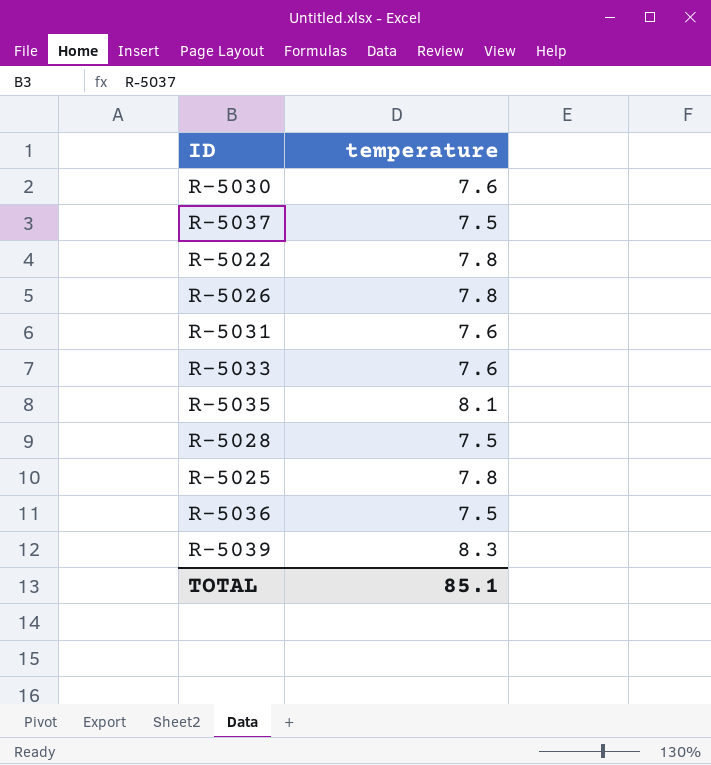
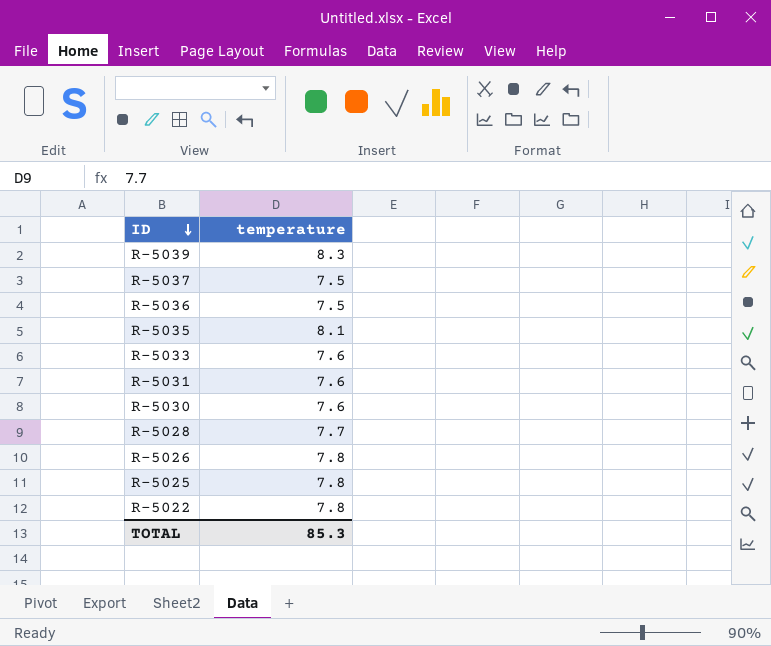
row order: none -> ID descending
R-5028 | temperature: 7.5 -> 7.7
TOTAL | temperature: 85.1 -> 85.3

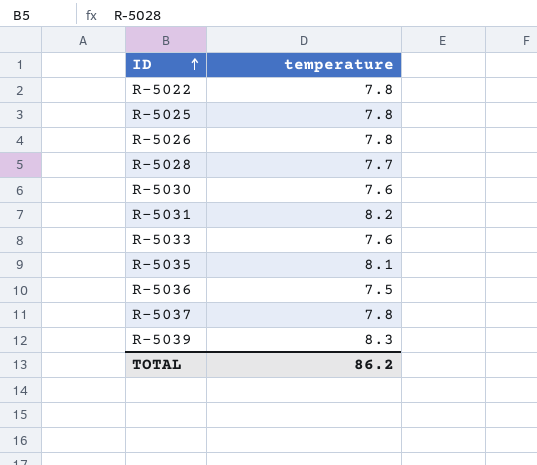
row order: ID descending -> ID ascending
R-5031 | temperature: 7.6 -> 8.2
R-5037 | temperature: 7.5 -> 7.8
TOTAL | temperature: 85.3 -> 86.2

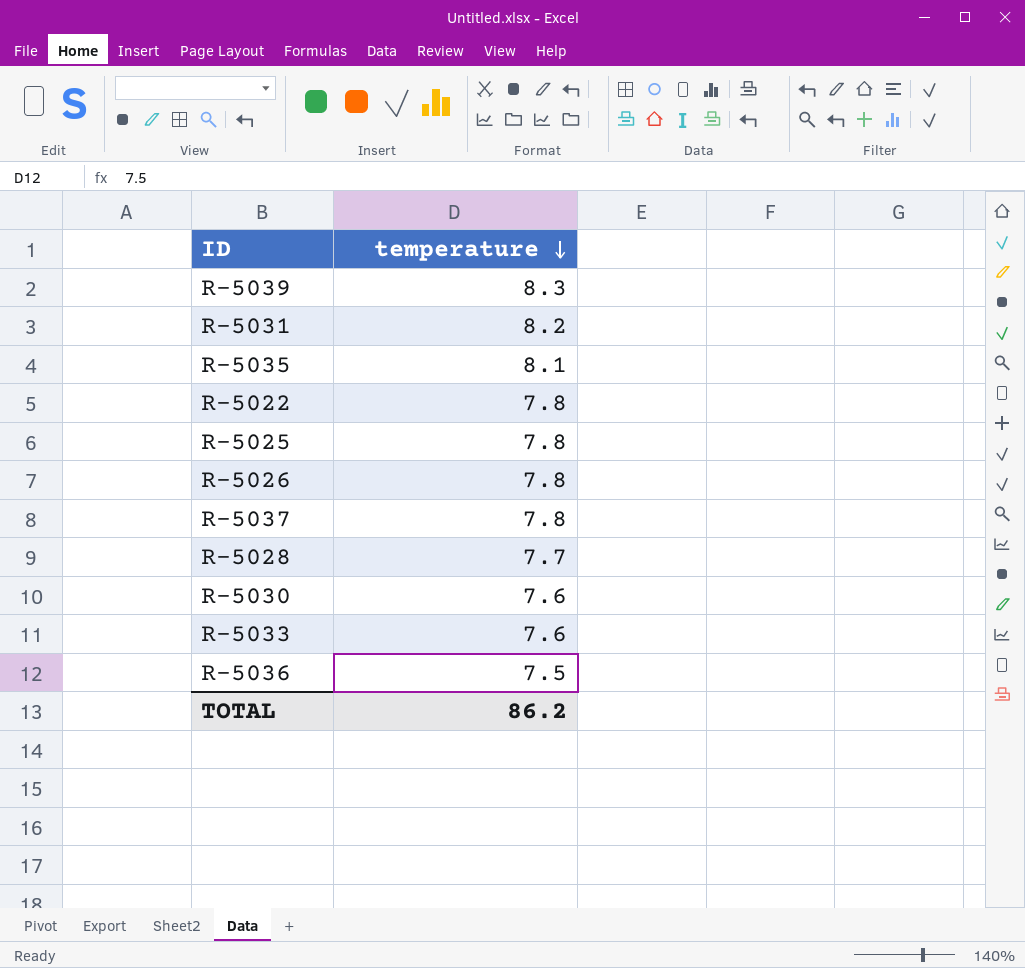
row order: ID ascending -> temperature descending

